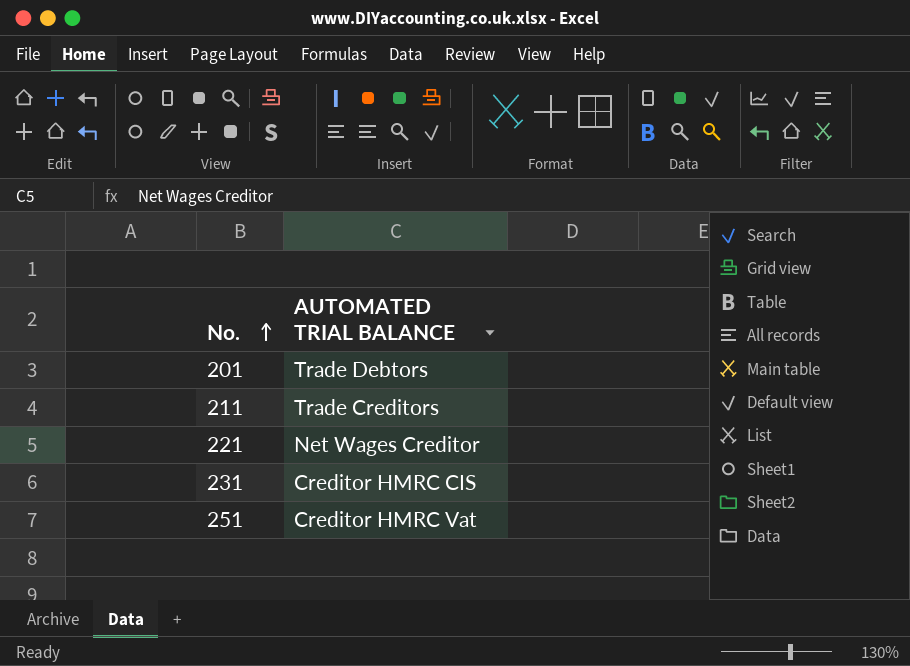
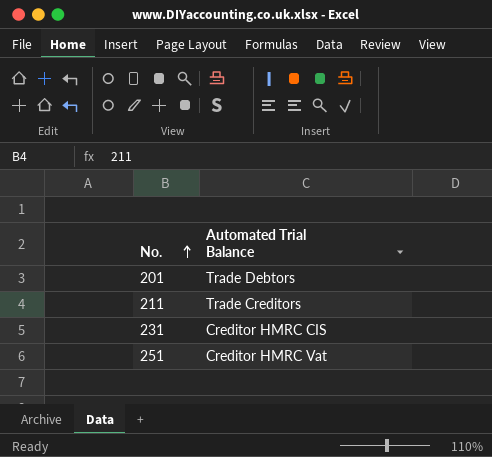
column name: AUTOMATED TRIAL BALANCE -> Automated Trial Balance
row 221: Net Wages Creditor -> none

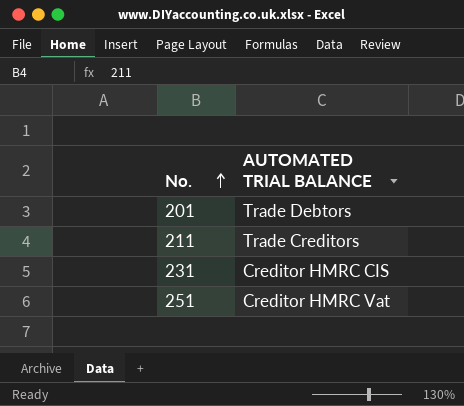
column name: Automated Trial Balance -> AUTOMATED TRIAL BALANCE

